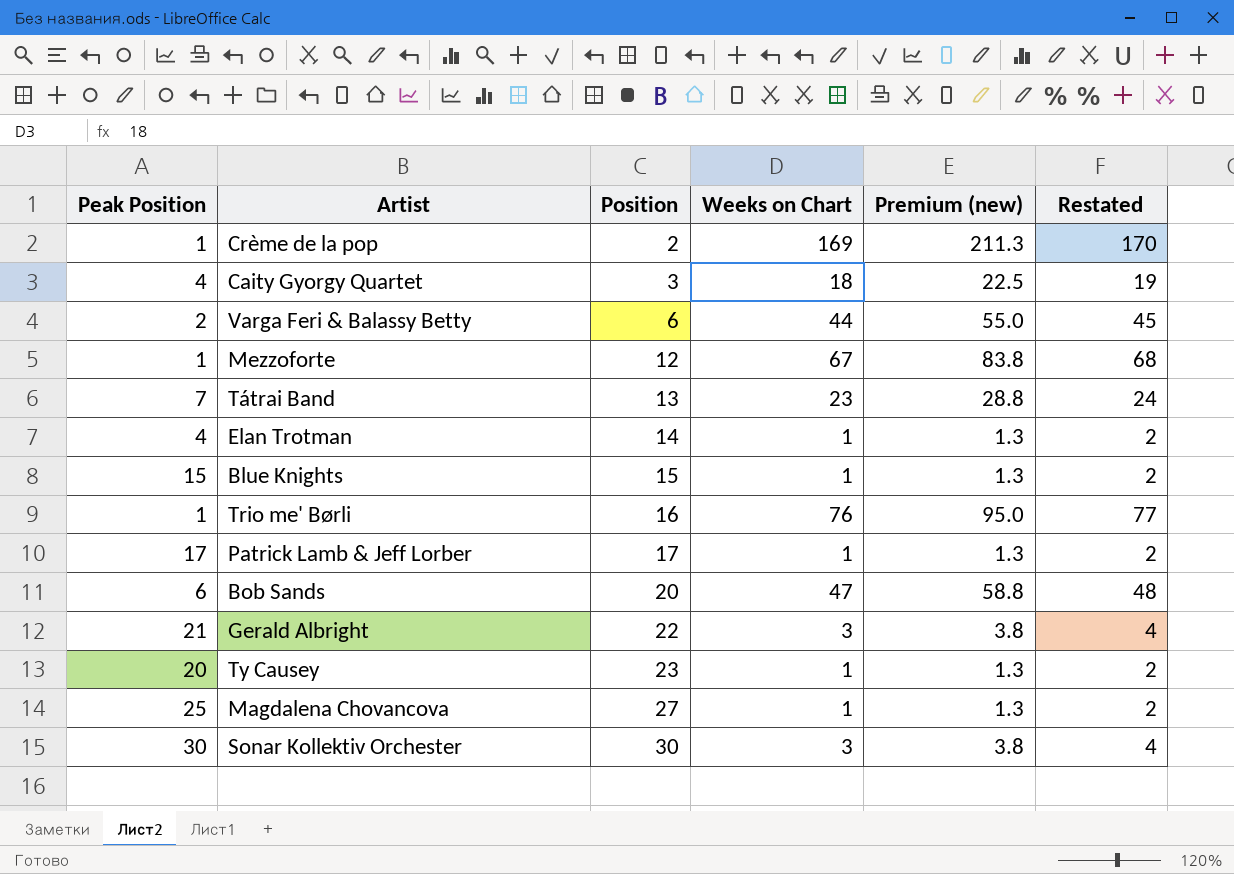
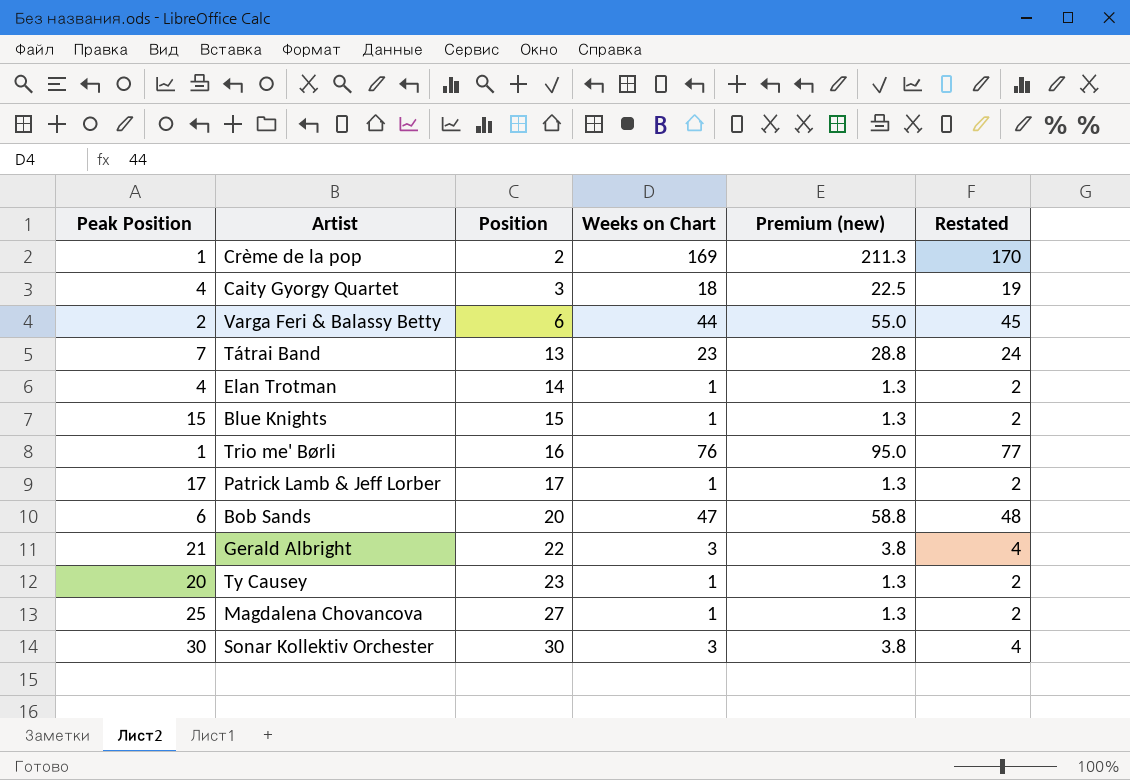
row Mezzoforte: 1 | 12 | 67 | 83.8 | 68 -> none

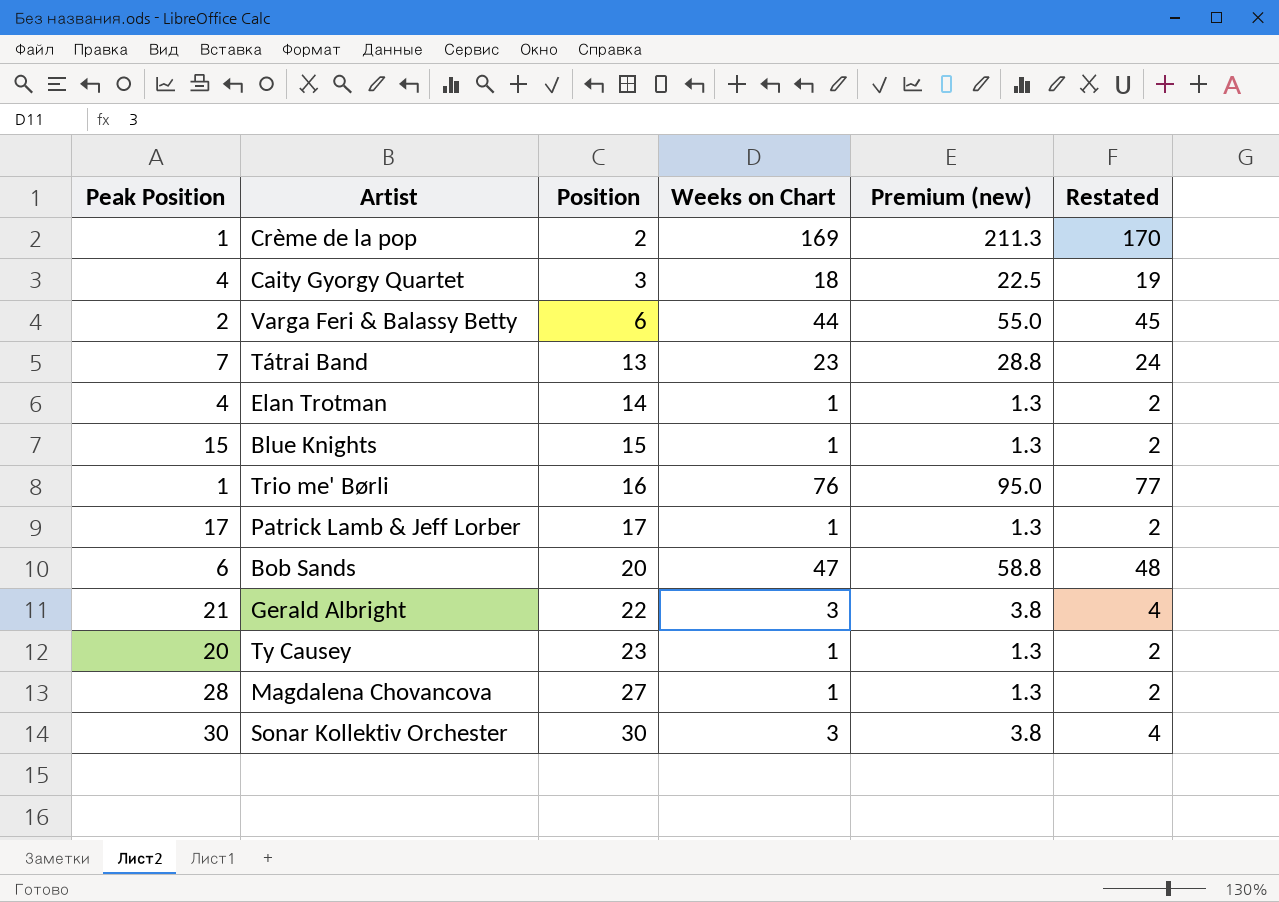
Magdalena Chovancova | Peak Position: 25 -> 28

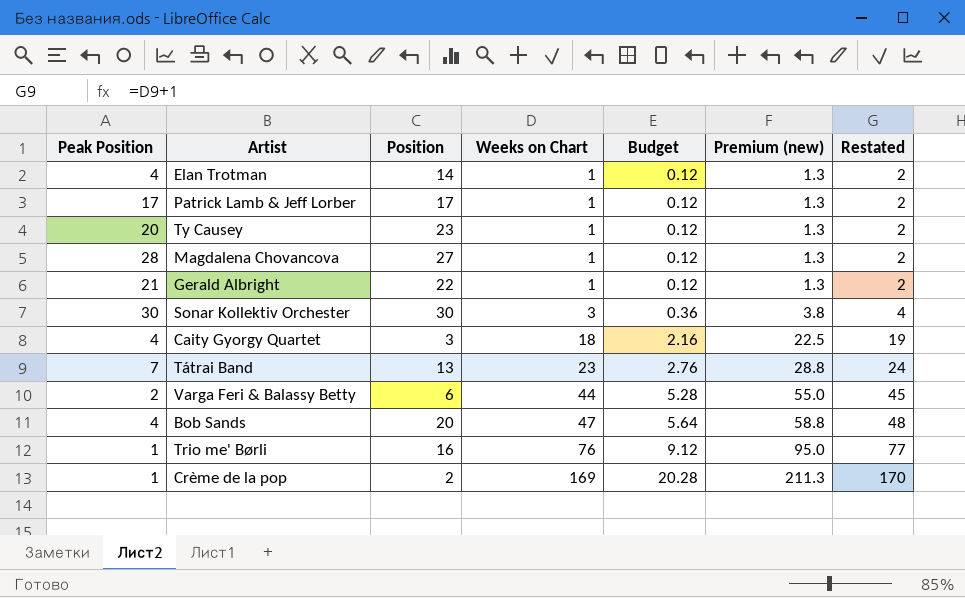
row order: Position ascending -> Weeks on Chart ascending
column Budget | formula: none -> [Weeks on Chart] * 0.12
row Blue Knights: 15 | 15 | 1 | 1.3 | 2 -> none
Gerald Albright | Weeks on Chart: 3 -> 1
Gerald Albright | Premium (new): 3.8 -> 1.3
Gerald Albright | Restated: 4 -> 2
Bob Sands | Peak Position: 6 -> 4

